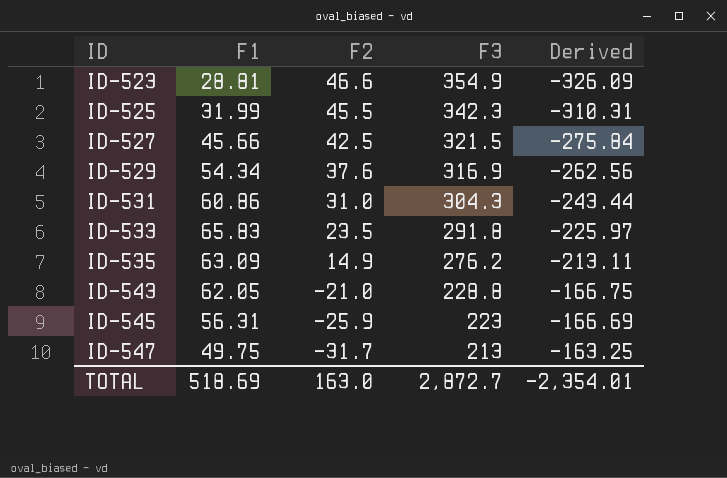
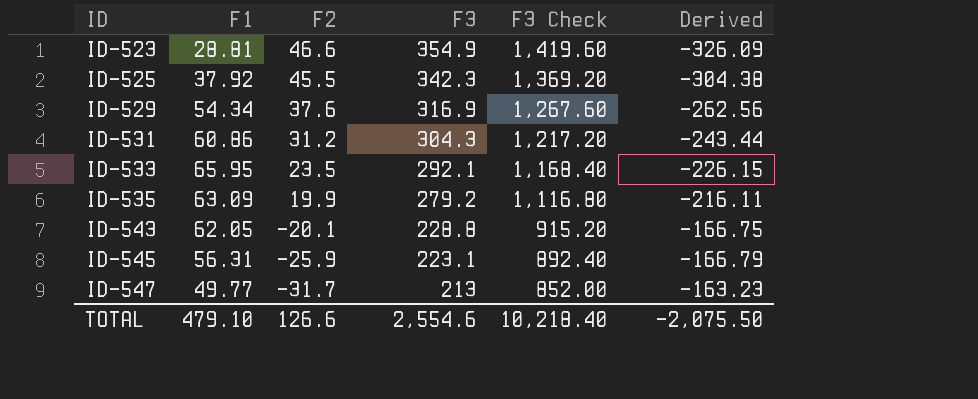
column F3 Check | formula: none -> [F3] * 4
row ID-527: 45.66 | 42.5 | 321.5 | -275.84 -> none
ID-525 | F1: 31.99 -> 37.92
ID-525 | Derived: -310.31 -> -304.38
ID-531 | F2: 31.0 -> 31.2
ID-533 | F1: 65.83 -> 65.95
ID-533 | F3: 291.8 -> 292.1
ID-533 | Derived: -225.97 -> -226.15
ID-535 | F2: 14.9 -> 19.9
ID-535 | F3: 276.2 -> 279.2
ID-535 | Derived: -213.11 -> -216.11
ID-543 | F2: -21.0 -> -20.1
ID-545 | F3: 223 -> 223.1
ID-545 | Derived: -166.69 -> -166.79
ID-547 | F1: 49.75 -> 49.77
ID-547 | Derived: -163.25 -> -163.23
TOTAL | F1: 518.69 -> 479.10
TOTAL | F2: 163.0 -> 126.6
TOTAL | F3: 2,872.7 -> 2,554.6
TOTAL | Derived: -2,354.01 -> -2,075.50

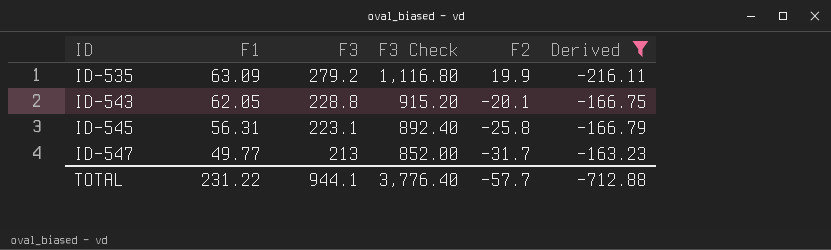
filter: none -> Derived >= -216.11
column F2 | position: 3 -> 5
ID-545 | F2: -25.9 -> -25.8
TOTAL | F1: 479.10 -> 231.22
TOTAL | F3: 2,554.6 -> 944.1
TOTAL | F3 Check: 10,218.40 -> 3,776.40
TOTAL | F2: 126.6 -> -57.7
TOTAL | Derived: -2,075.50 -> -712.88

